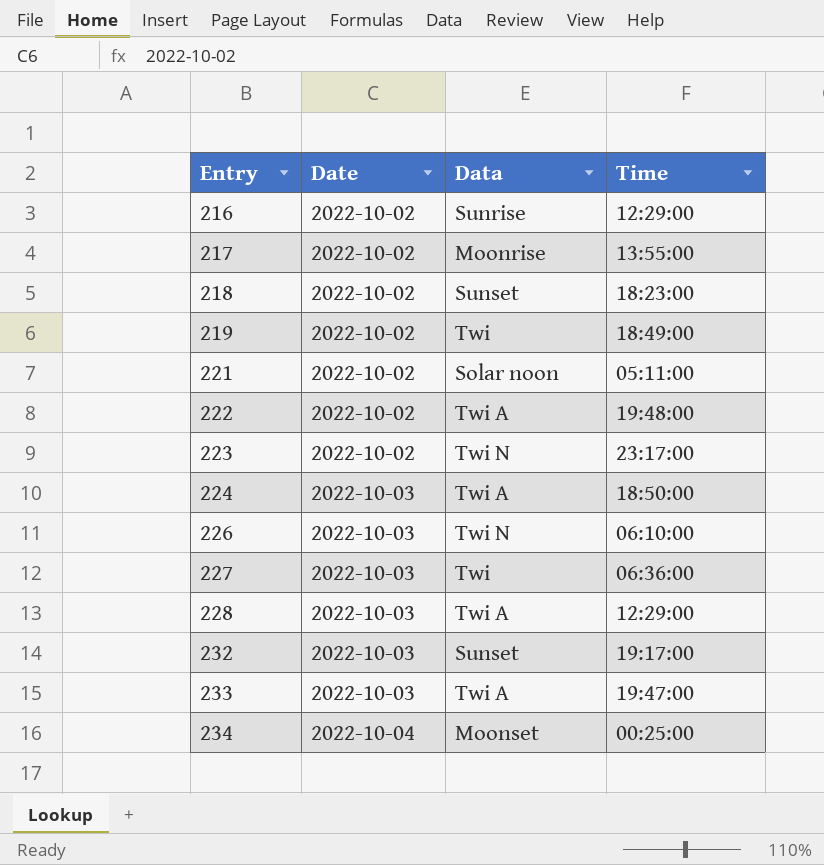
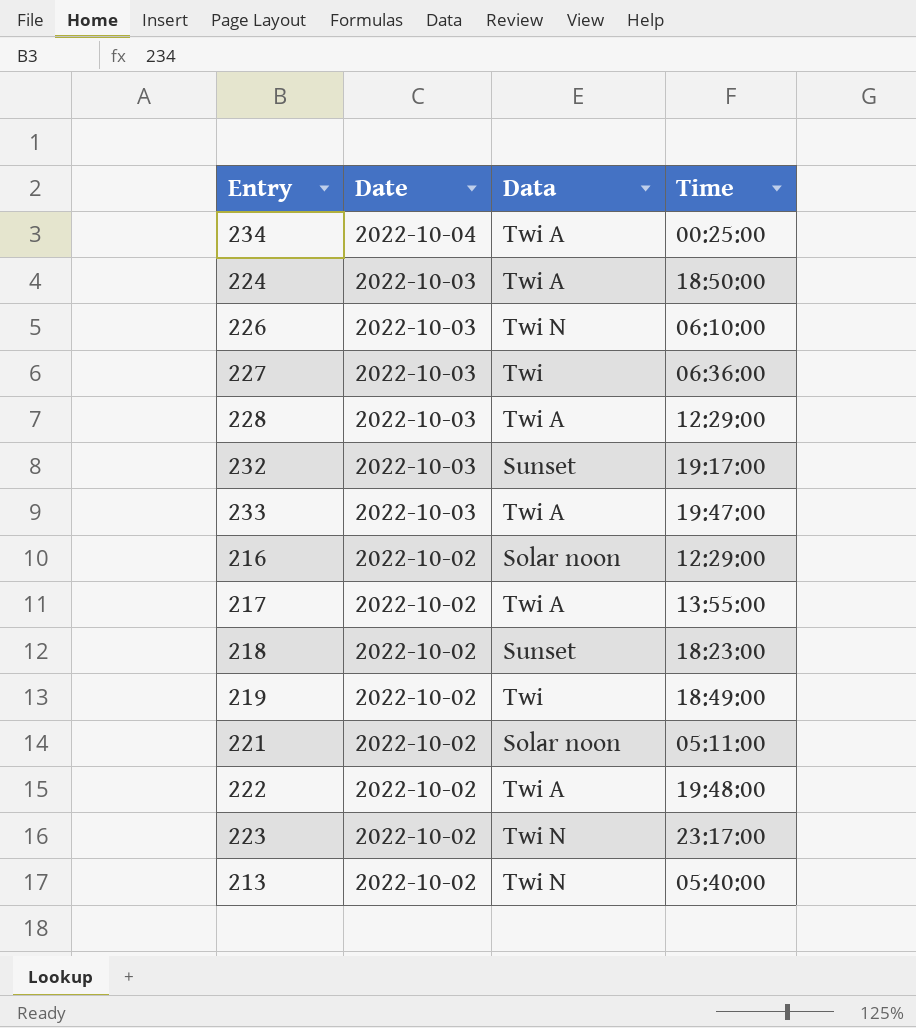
row order: Entry ascending -> Date descending
234 | Data: Moonset -> Twi A
216 | Data: Sunrise -> Solar noon
217 | Data: Moonrise -> Twi A
row 213: none -> 2022-10-02 | Twi N | 05:40:00

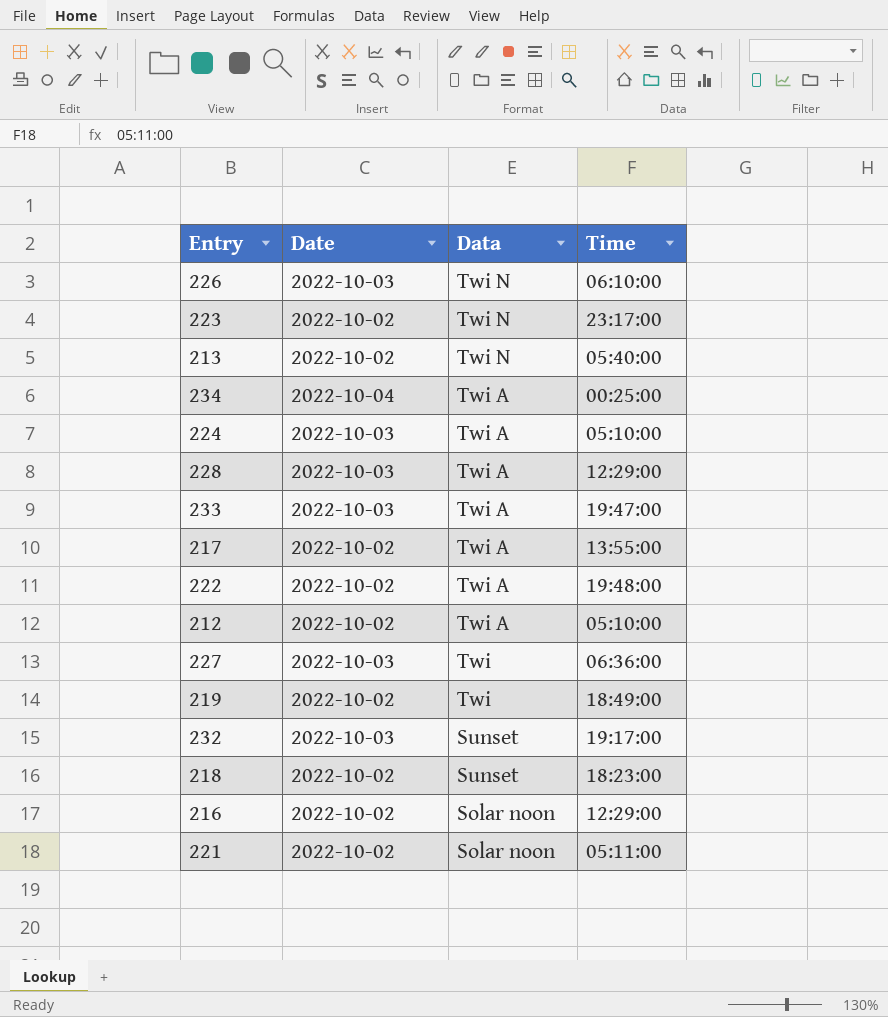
row order: Date descending -> Data descending
224 | Time: 18:50:00 -> 05:10:00
row 212: none -> 2022-10-02 | Twi A | 05:10:00

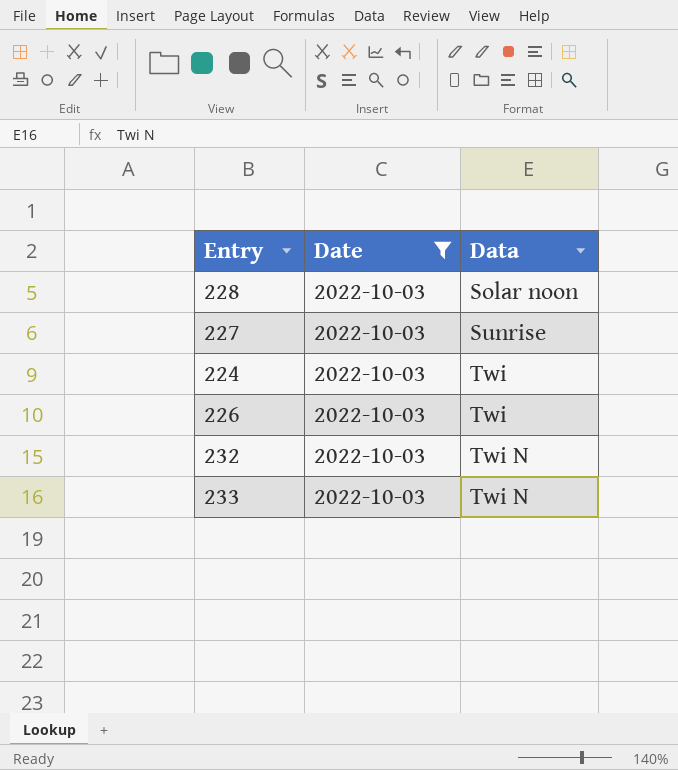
filter: none -> Date = 2022-10-03
row order: Data descending -> Data ascending
column Time | position: 4 -> none
228 | Data: Twi A -> Solar noon
227 | Data: Twi -> Sunrise
224 | Data: Twi A -> Twi
226 | Data: Twi N -> Twi
232 | Data: Sunset -> Twi N
233 | Data: Twi A -> Twi N

